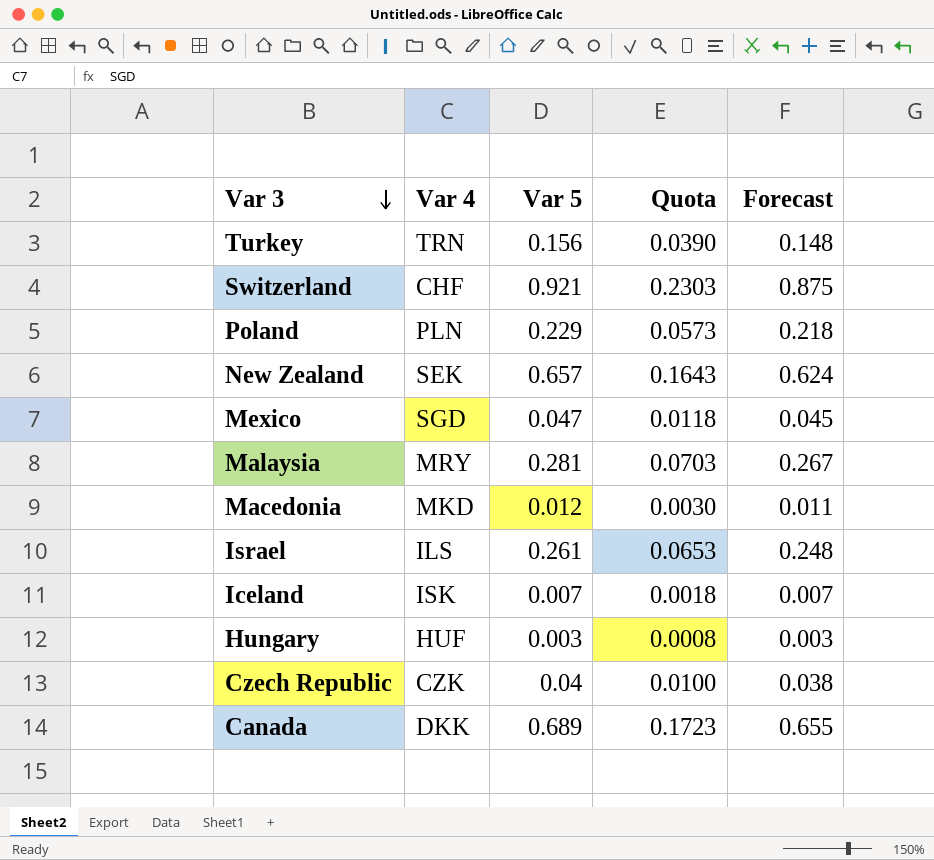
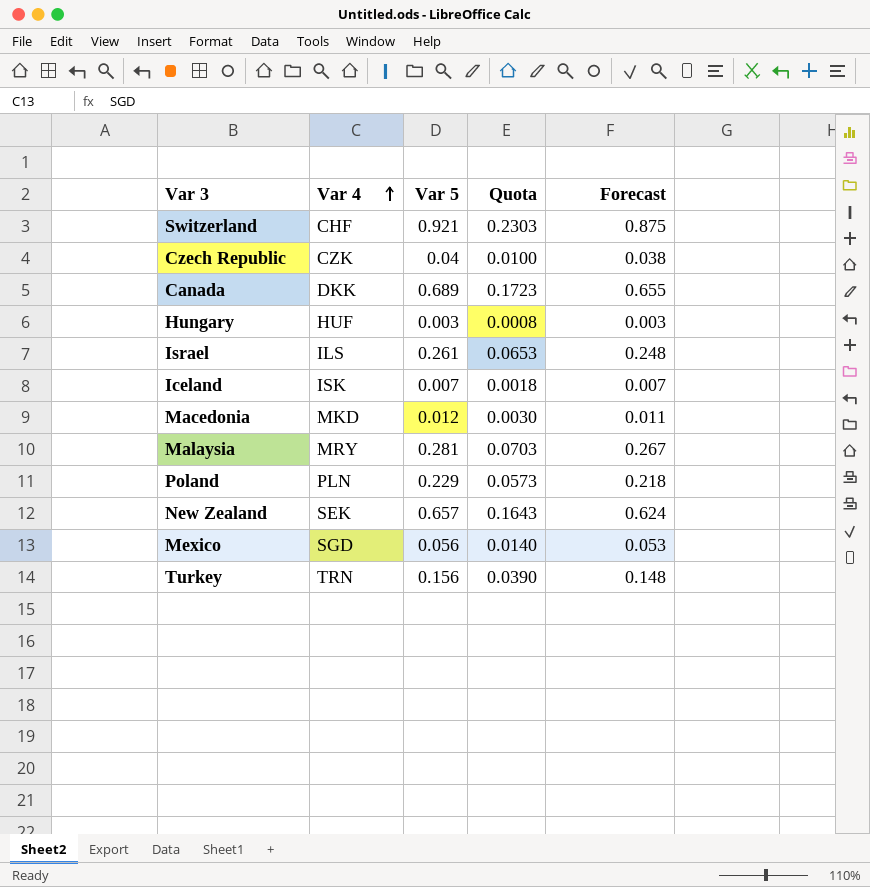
row order: Var 3 descending -> Var 4 ascending
Mexico | Var 5: 0.047 -> 0.056
Mexico | Quota: 0.0118 -> 0.0140
Mexico | Forecast: 0.045 -> 0.053

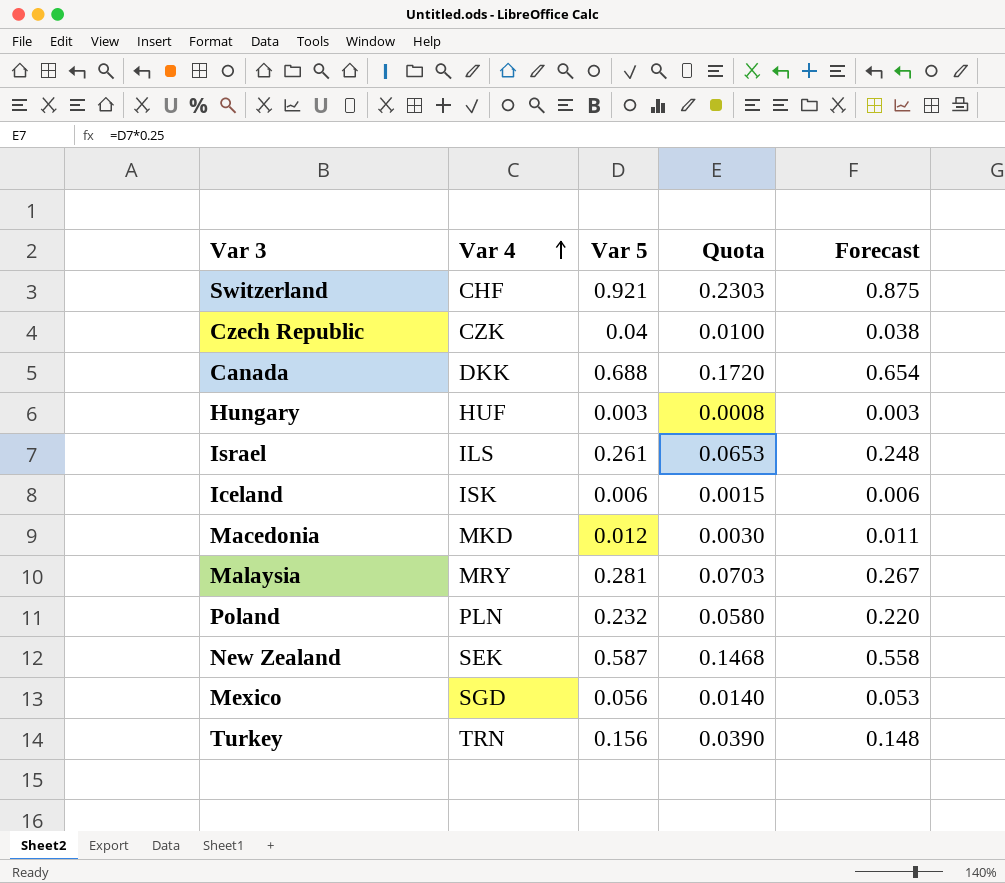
Canada | Var 5: 0.689 -> 0.688
Canada | Quota: 0.1723 -> 0.1720
Canada | Forecast: 0.655 -> 0.654
Iceland | Var 5: 0.007 -> 0.006
Iceland | Quota: 0.0018 -> 0.0015
Iceland | Forecast: 0.007 -> 0.006
Poland | Var 5: 0.229 -> 0.232
Poland | Quota: 0.0573 -> 0.0580
Poland | Forecast: 0.218 -> 0.220
New Zealand | Var 5: 0.657 -> 0.587
New Zealand | Quota: 0.1643 -> 0.1468
New Zealand | Forecast: 0.624 -> 0.558

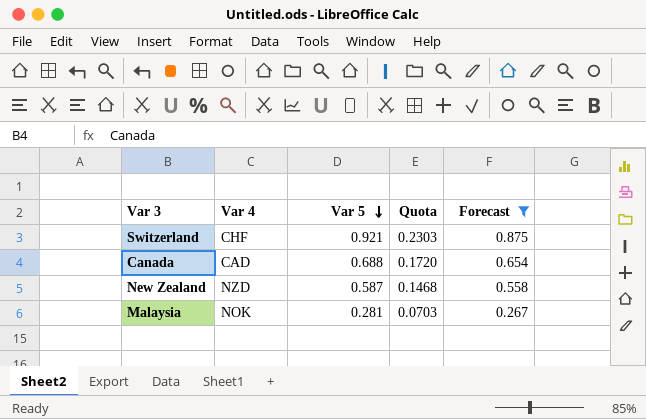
filter: none -> Forecast >= 0.267
row order: Var 4 ascending -> Var 5 descending
Canada | Var 4: DKK -> CAD
New Zealand | Var 4: SEK -> NZD
Malaysia | Var 4: MRY -> NOK

